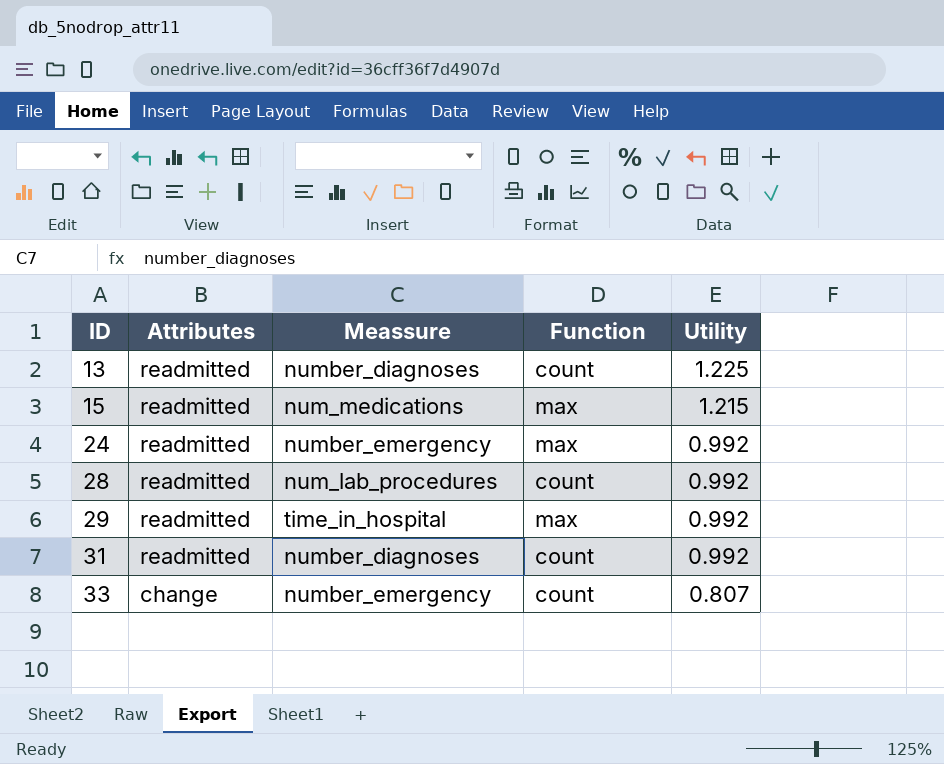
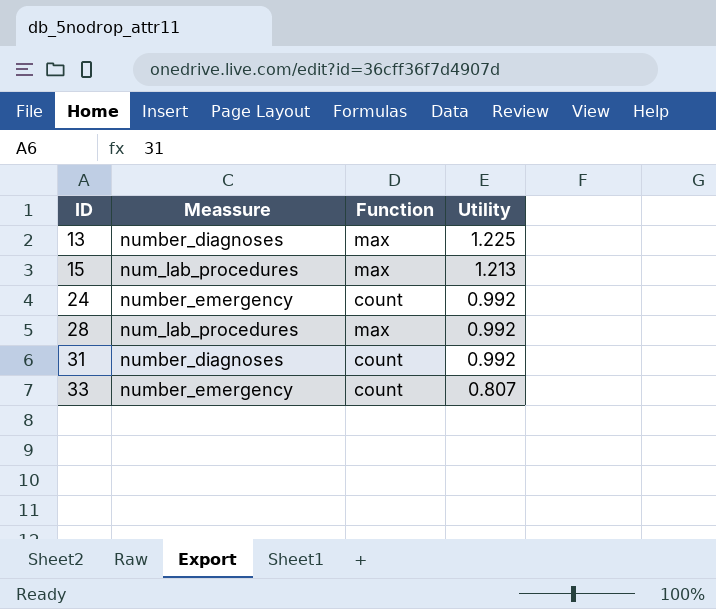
column Attributes | position: 2 -> none
row 29: readmitted | time_in_hospital | max | 0.992 -> none
13 | Function: count -> max
15 | Meassure: num_medications -> num_lab_procedures
15 | Utility: 1.215 -> 1.213
24 | Function: max -> count
28 | Function: count -> max

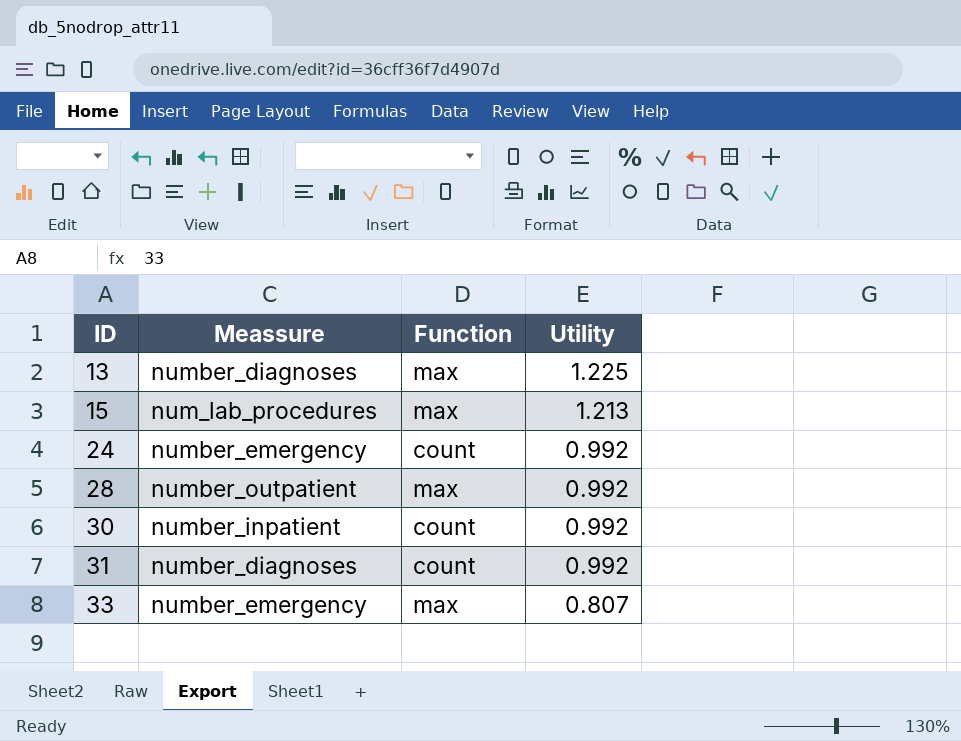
28 | Meassure: num_lab_procedures -> number_outpatient
row 30: none -> number_inpatient | count | 0.992
33 | Function: count -> max

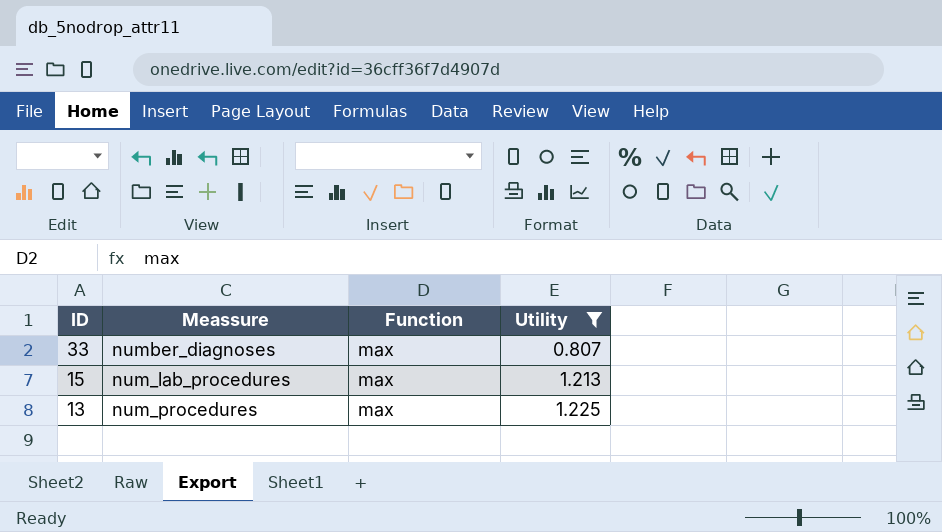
filter: none -> Utility != 0.992
row order: ID ascending -> ID descending
33 | Meassure: number_emergency -> number_diagnoses
13 | Meassure: number_diagnoses -> num_procedures

